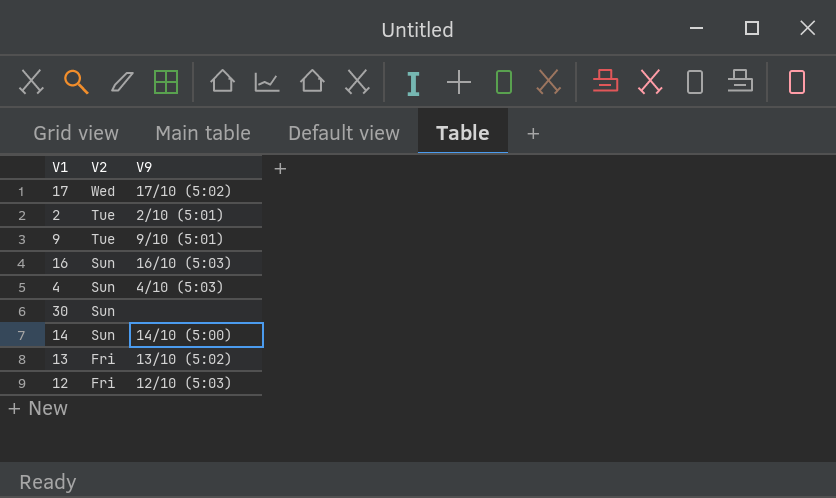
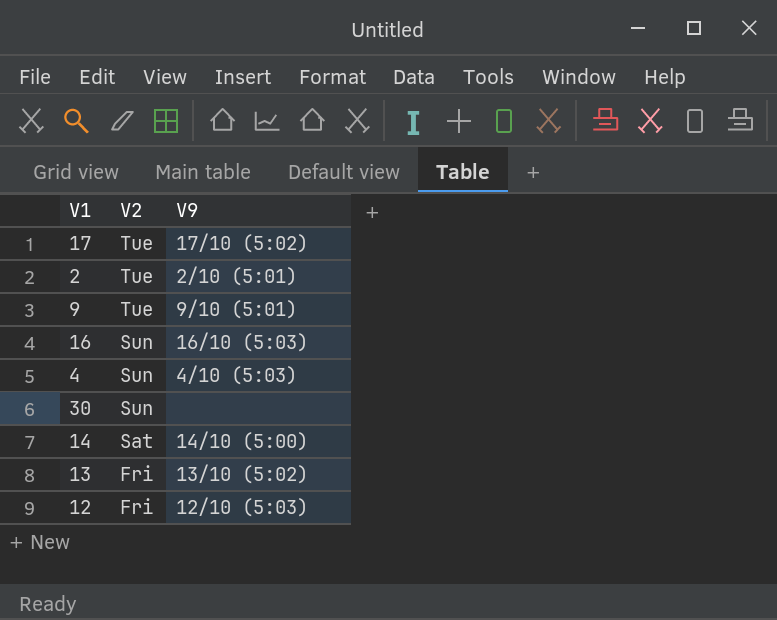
17 | V2: Wed -> Tue
14 | V2: Sun -> Sat

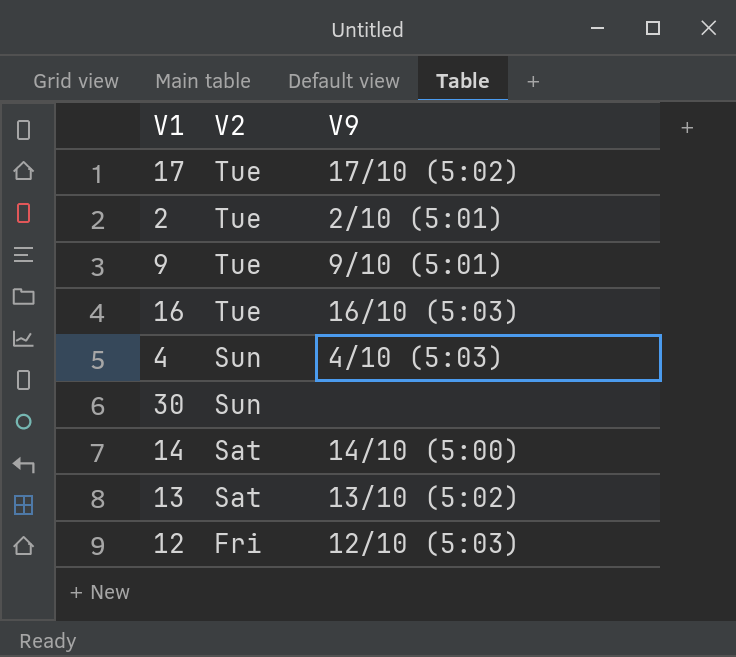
16 | V2: Sun -> Tue
13 | V2: Fri -> Sat

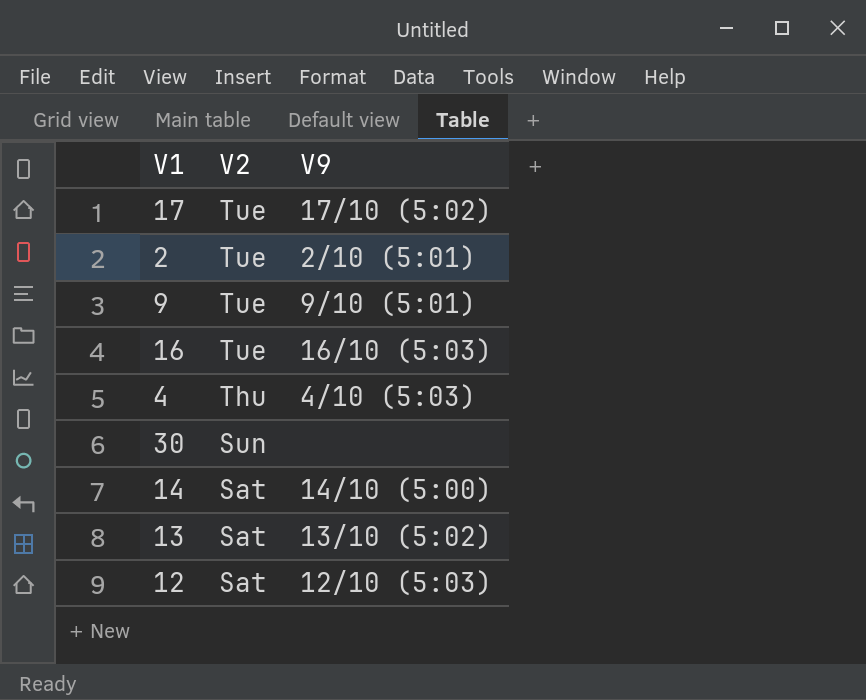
4 | V2: Sun -> Thu
12 | V2: Fri -> Sat

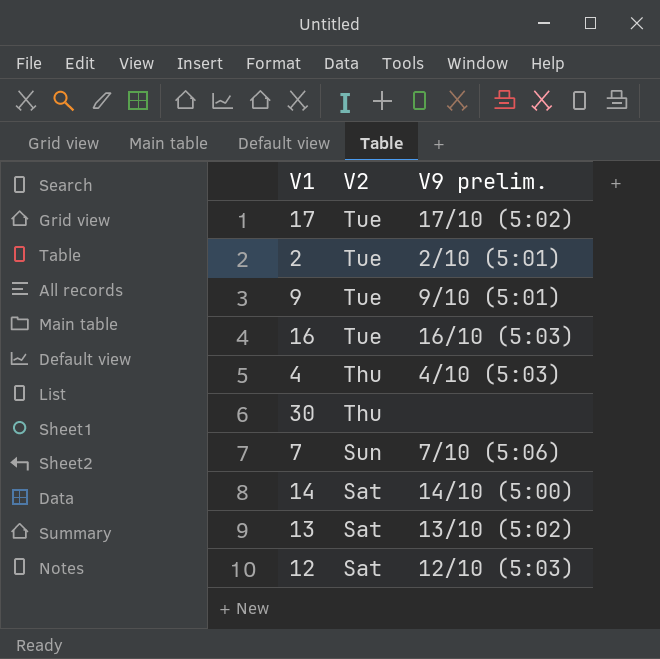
column name: V9 -> V9 prelim.
30 | V2: Sun -> Thu
row 7: none -> Sun | 7/10 (5:06)

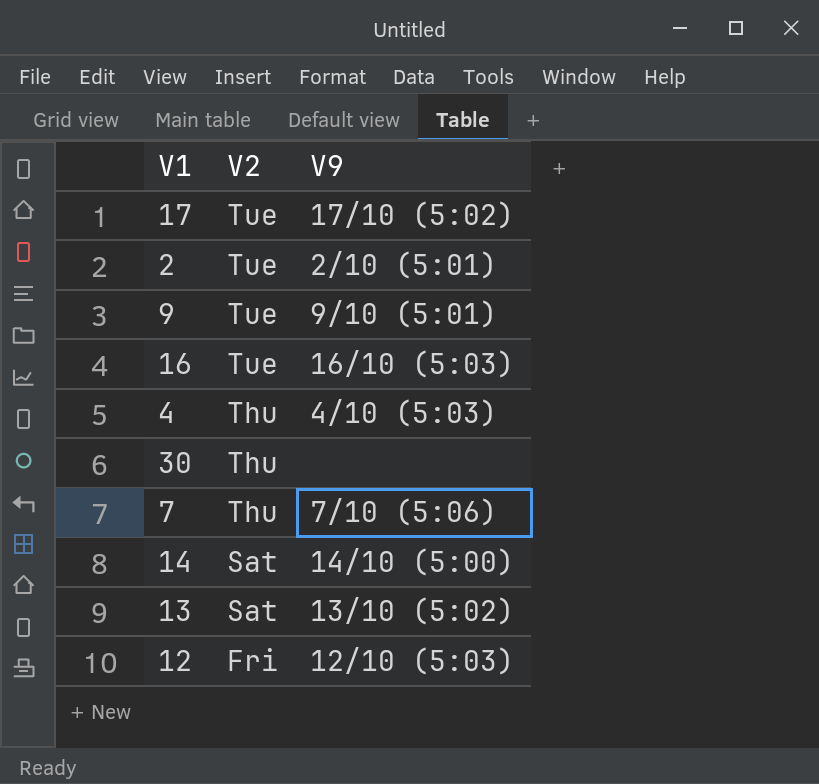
column name: V9 prelim. -> V9
7 | V2: Sun -> Thu
12 | V2: Sat -> Fri

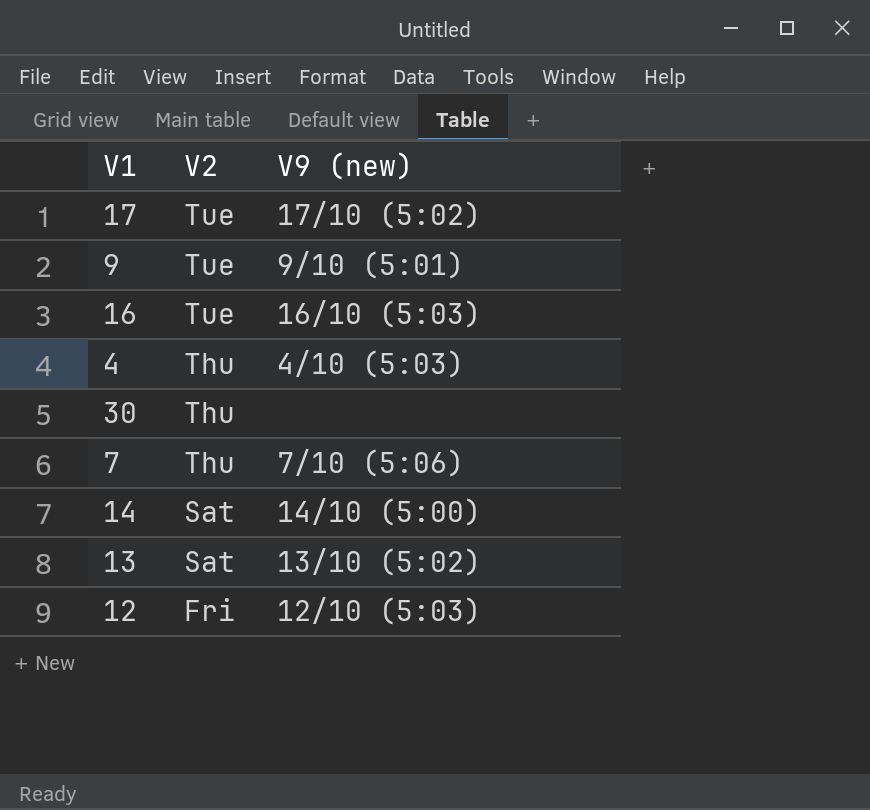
column name: V9 -> V9 (new)
row 2: Tue | 2/10 (5:01) -> none

